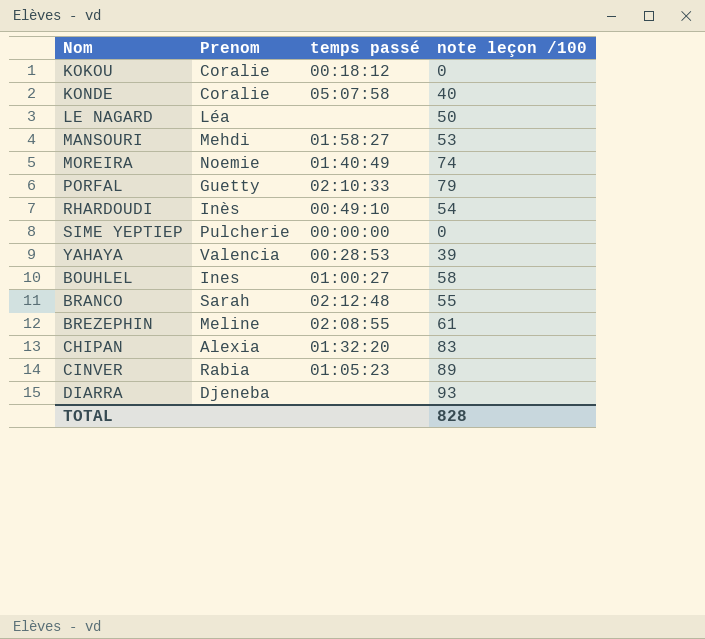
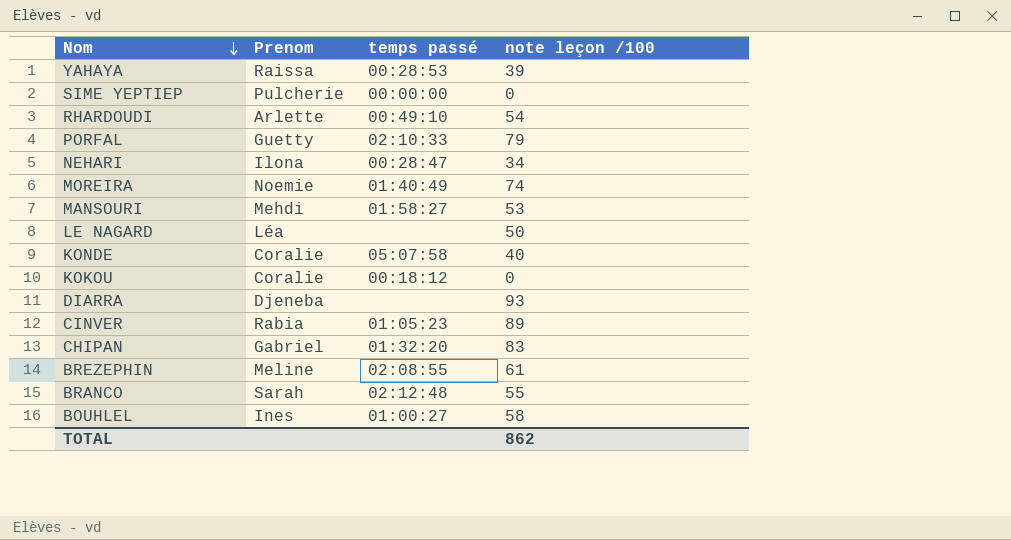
row order: none -> Nom descending
YAHAYA | Prenom: Valencia -> Raissa
RHARDOUDI | Prenom: Inès -> Arlette
row NEHARI: none -> Ilona | 00:28:47 | 34
CHIPAN | Prenom: Alexia -> Gabriel
TOTAL | note leçon /100: 828 -> 862

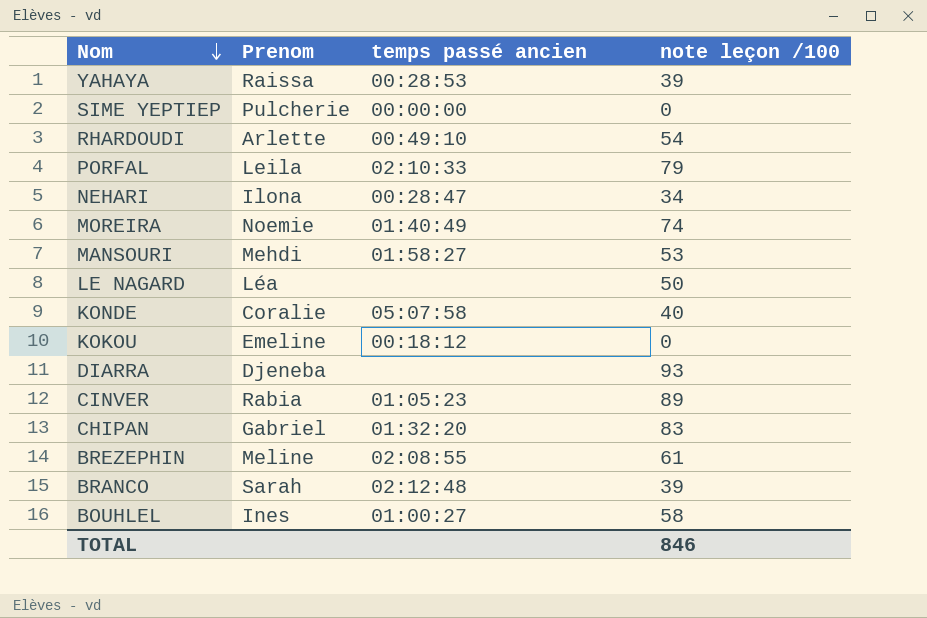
column name: temps passé -> temps passé ancien
PORFAL | Prenom: Guetty -> Leila
KOKOU | Prenom: Coralie -> Emeline
BRANCO | note leçon /100: 55 -> 39
TOTAL | note leçon /100: 862 -> 846

